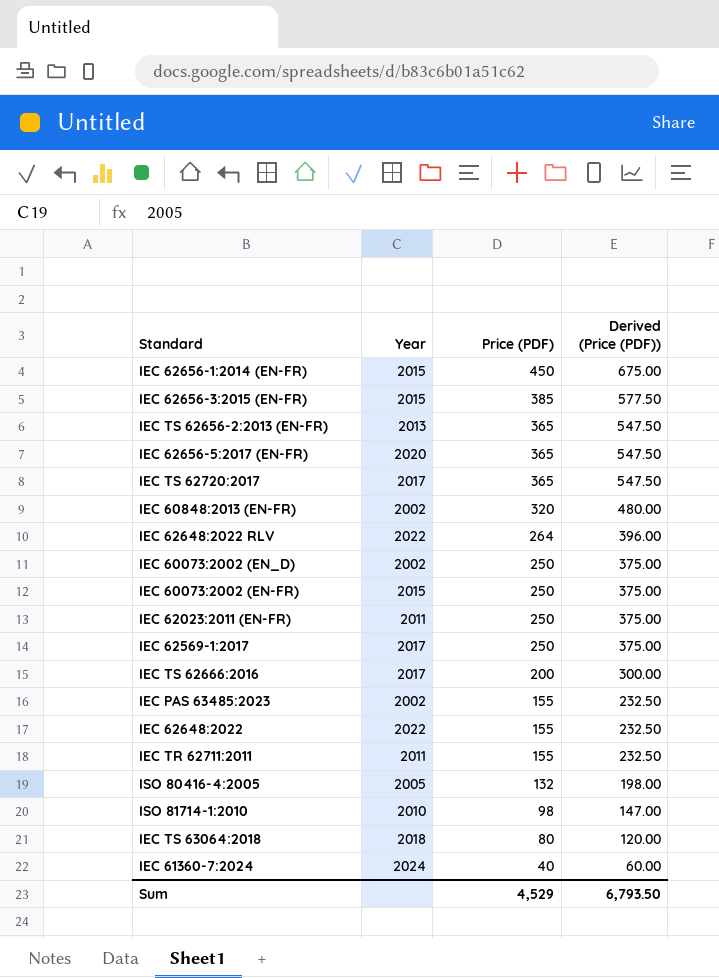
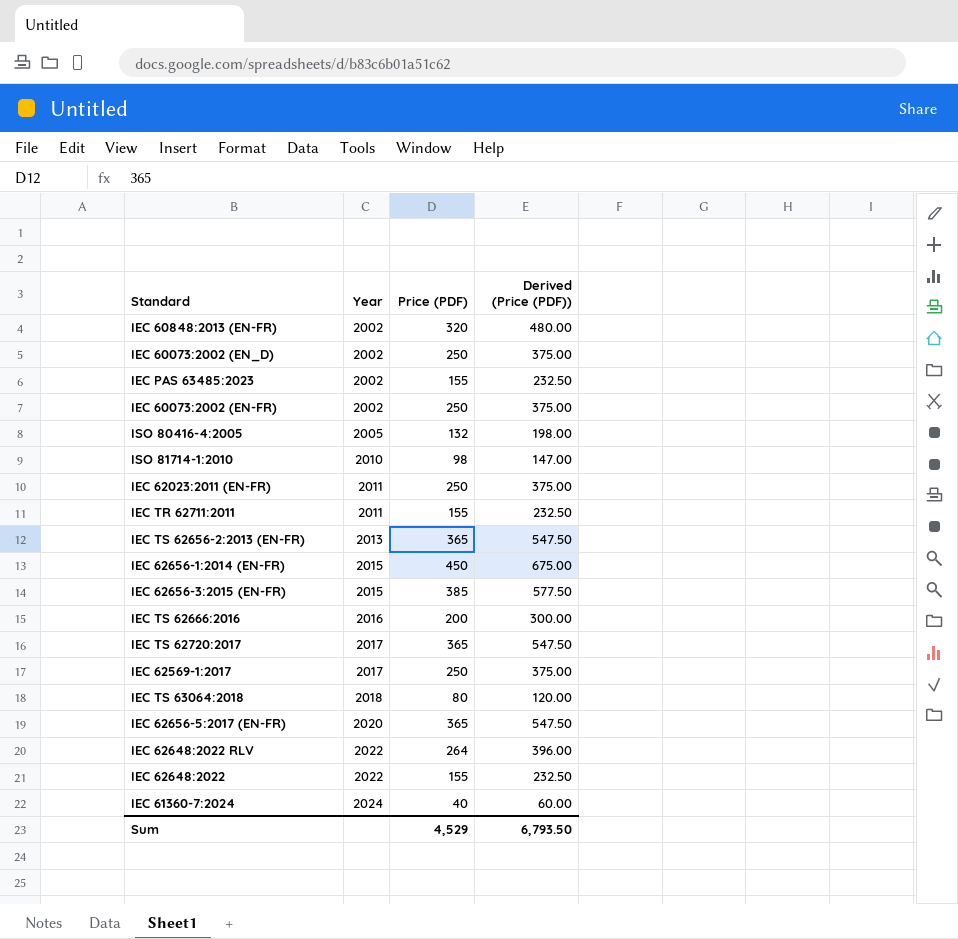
row order: Price (PDF) descending -> Year ascending
IEC 60073:2002 (EN-FR) | Year: 2015 -> 2002
IEC TS 62666:2016 | Year: 2017 -> 2016

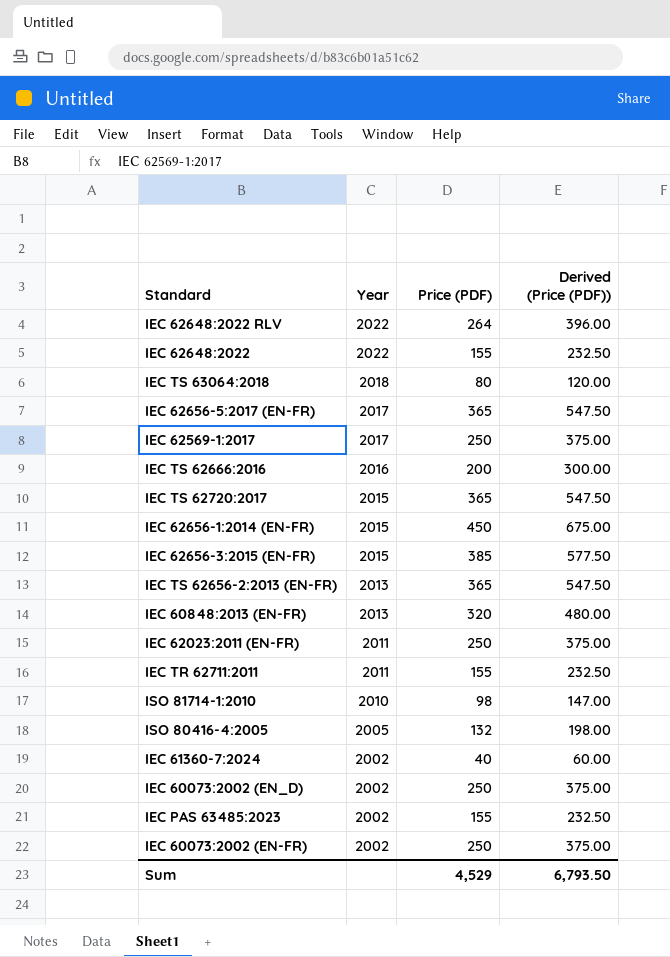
row order: Year ascending -> Year descending
IEC 62656-5:2017 (EN-FR) | Year: 2020 -> 2017
IEC TS 62720:2017 | Year: 2017 -> 2015
IEC 60848:2013 (EN-FR) | Year: 2002 -> 2013
IEC 61360-7:2024 | Year: 2024 -> 2002

